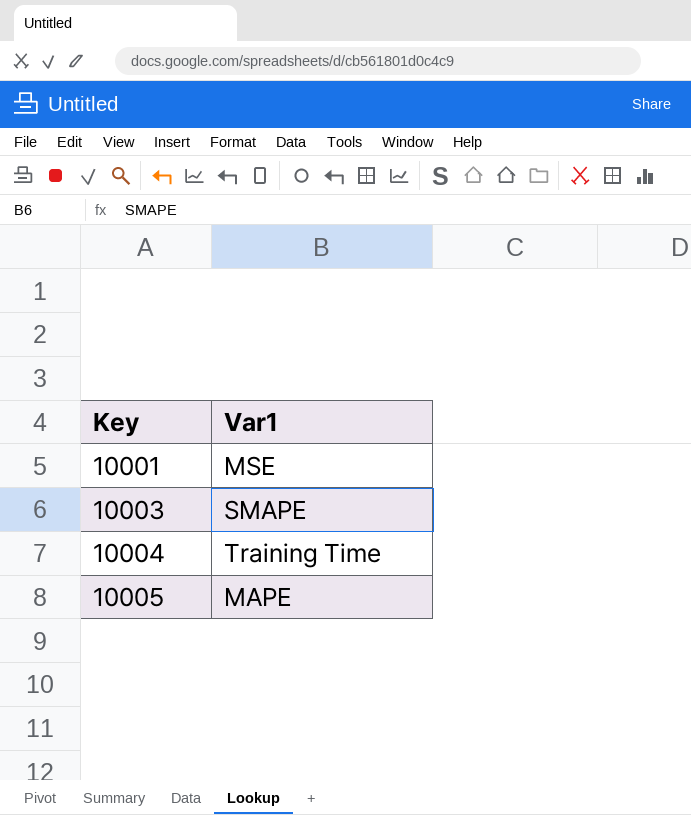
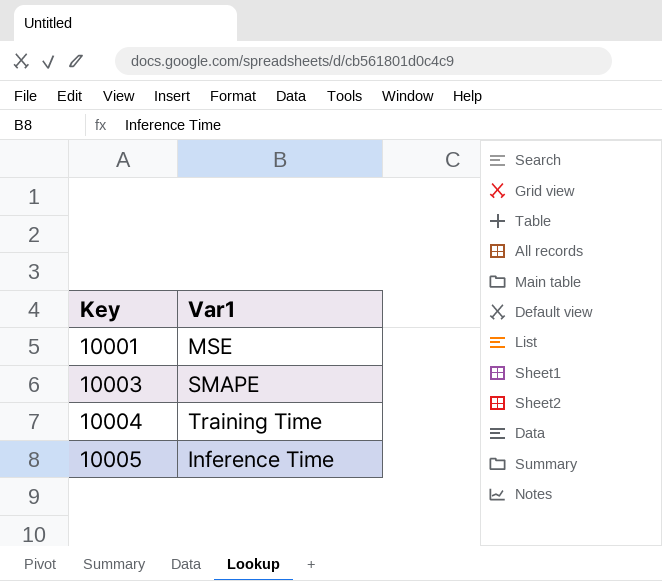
10005 | Var1: MAPE -> Inference Time

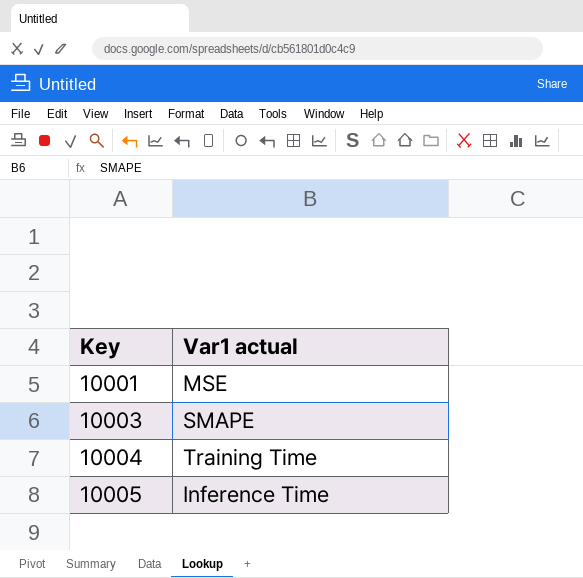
column name: Var1 -> Var1 actual

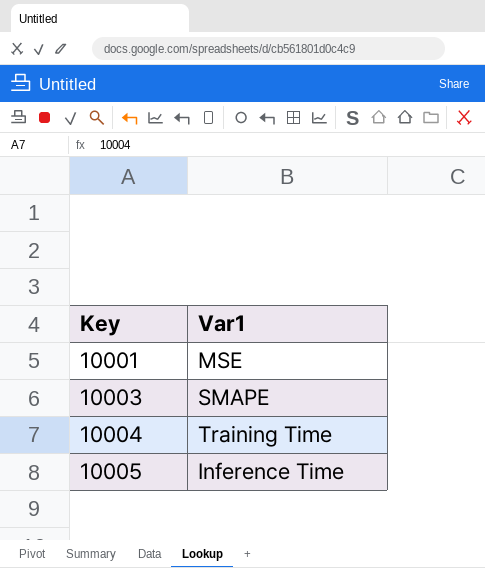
column name: Var1 actual -> Var1

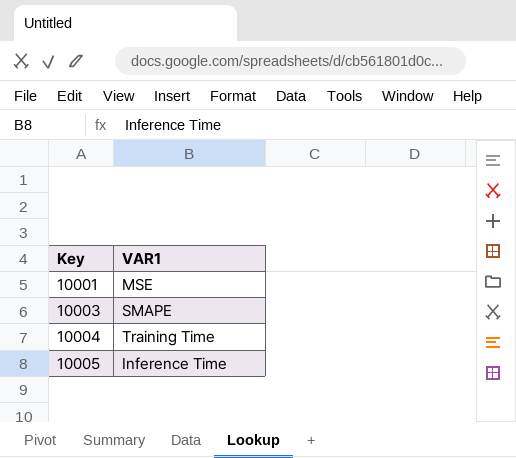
column name: Var1 -> VAR1

